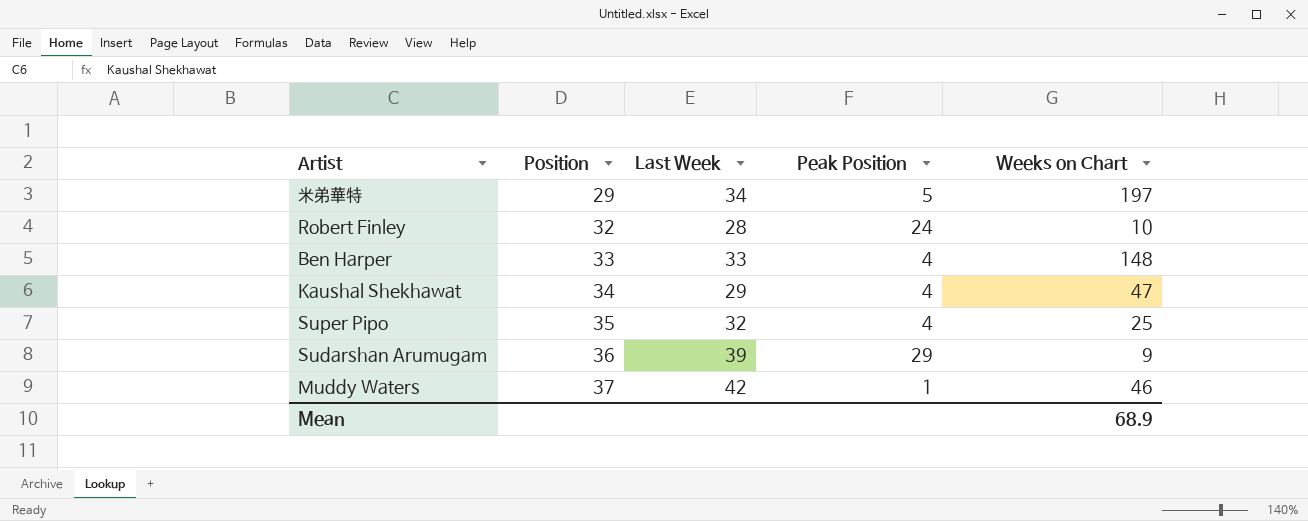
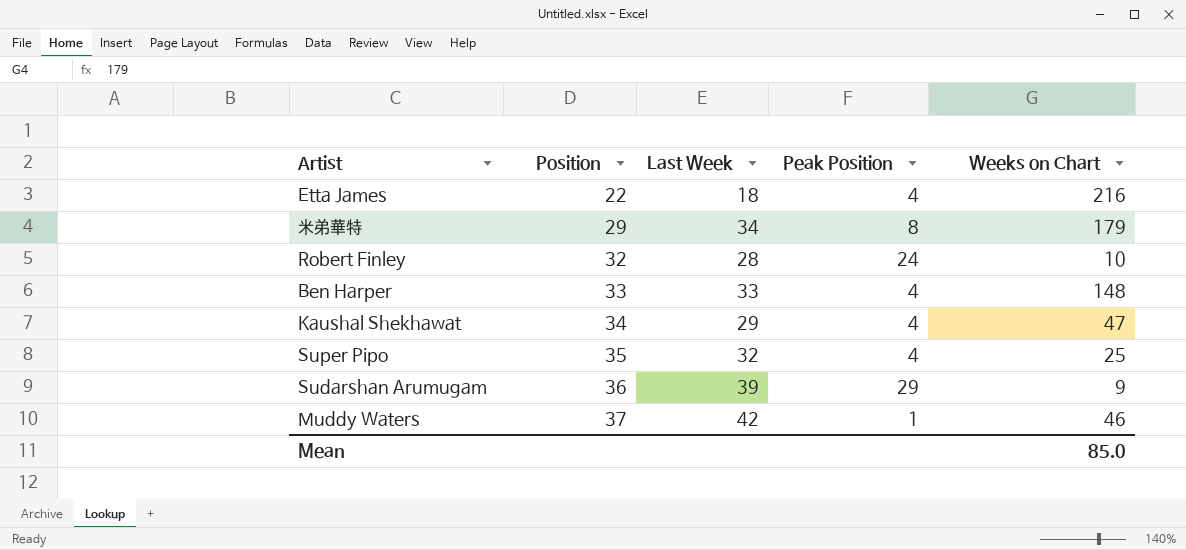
row Etta James: none -> 22 | 18 | 4 | 216
米弟華特 | Peak Position: 5 -> 8
米弟華特 | Weeks on Chart: 197 -> 179
Mean | Weeks on Chart: 68.9 -> 85.0

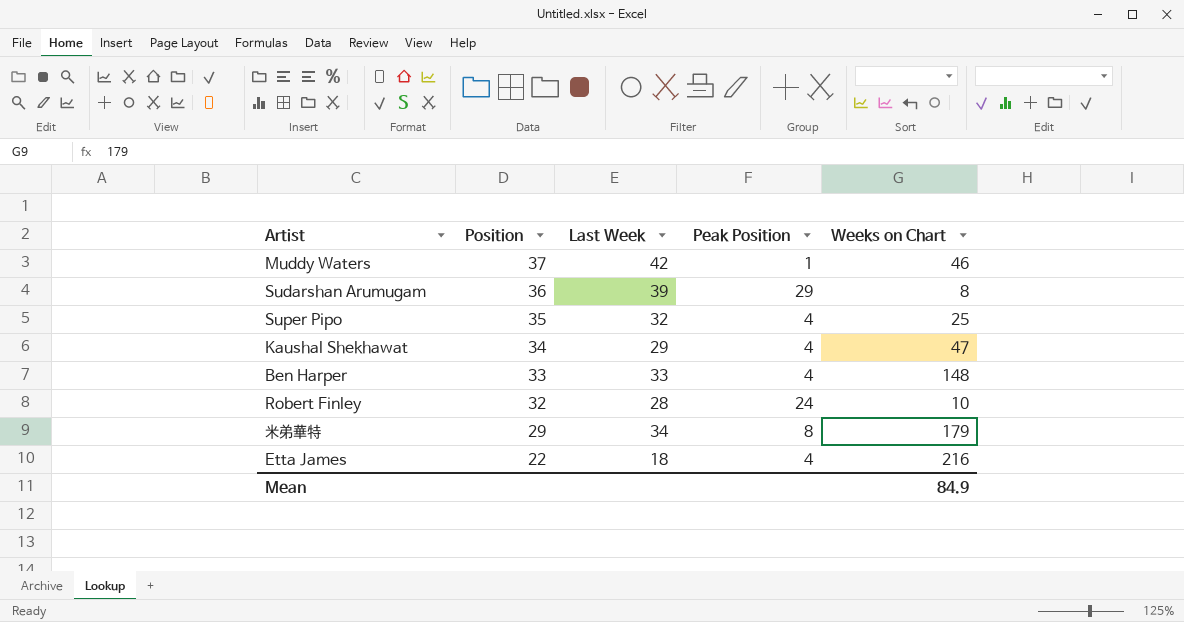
row order: Position ascending -> Position descending
Sudarshan Arumugam | Weeks on Chart: 9 -> 8
Mean | Weeks on Chart: 85.0 -> 84.9

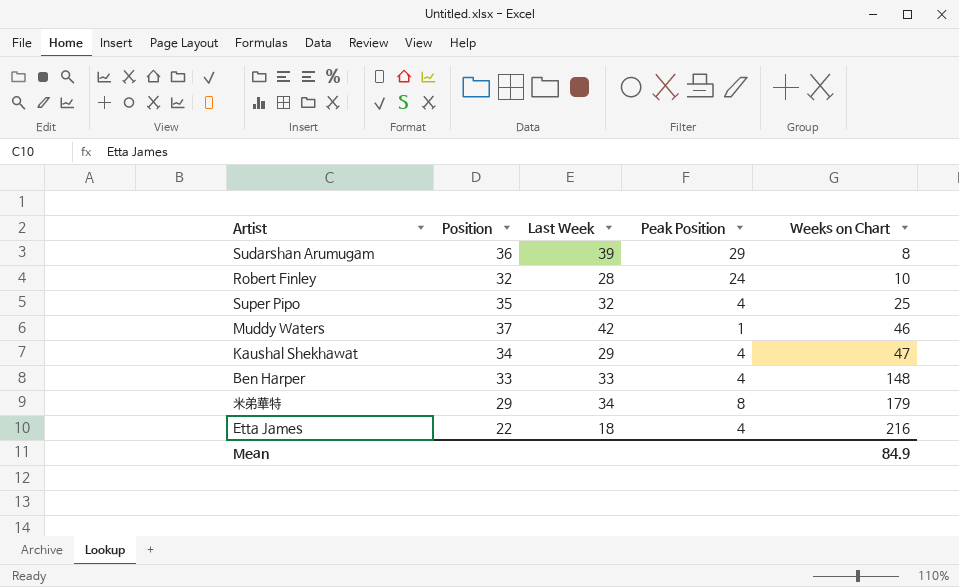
row order: Position descending -> Weeks on Chart ascending

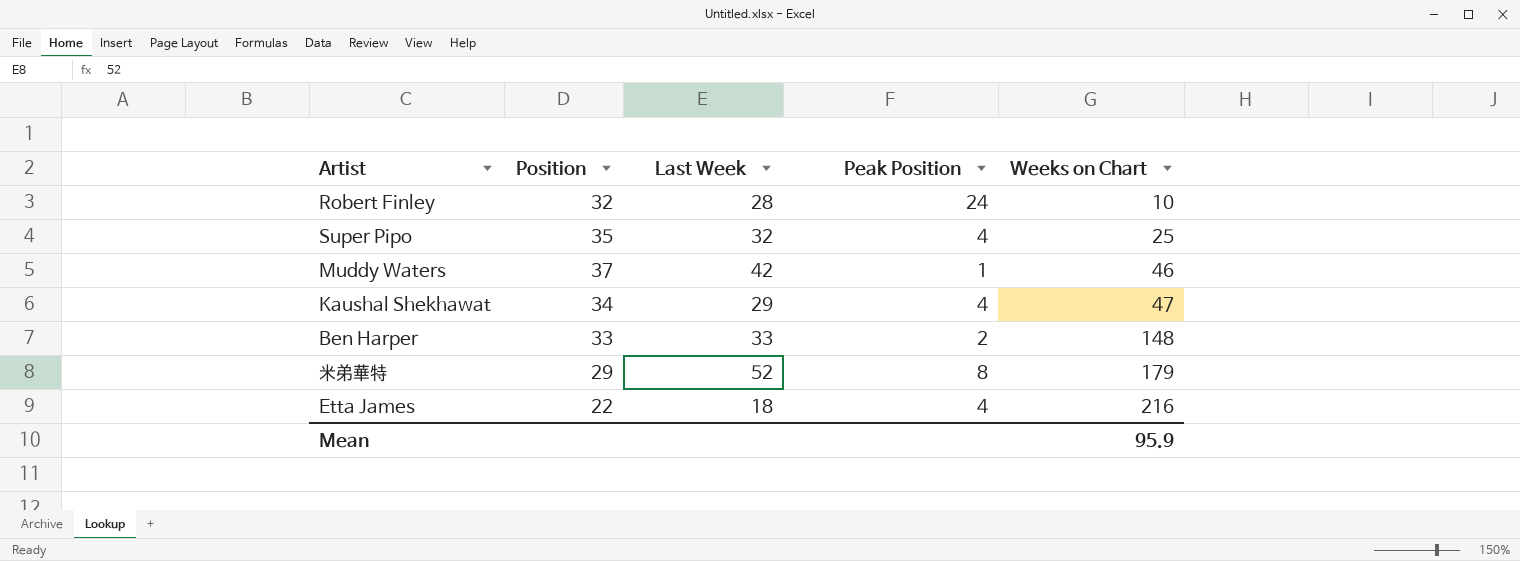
row Sudarshan Arumugam: 36 | 39 | 29 | 8 -> none
Ben Harper | Peak Position: 4 -> 2
米弟華特 | Last Week: 34 -> 52
Mean | Weeks on Chart: 84.9 -> 95.9

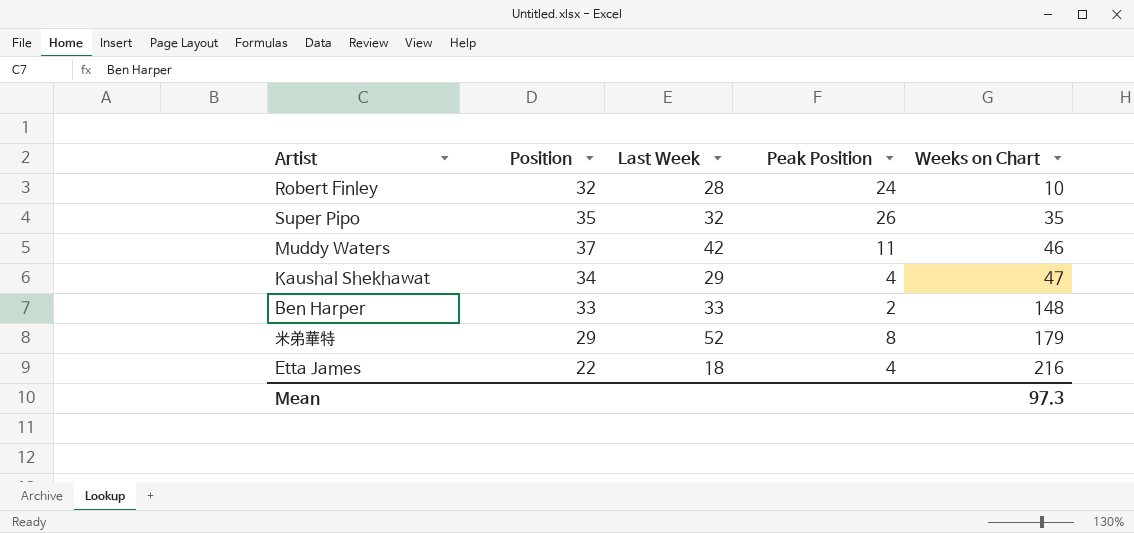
Super Pipo | Peak Position: 4 -> 26
Super Pipo | Weeks on Chart: 25 -> 35
Muddy Waters | Peak Position: 1 -> 11
Mean | Weeks on Chart: 95.9 -> 97.3

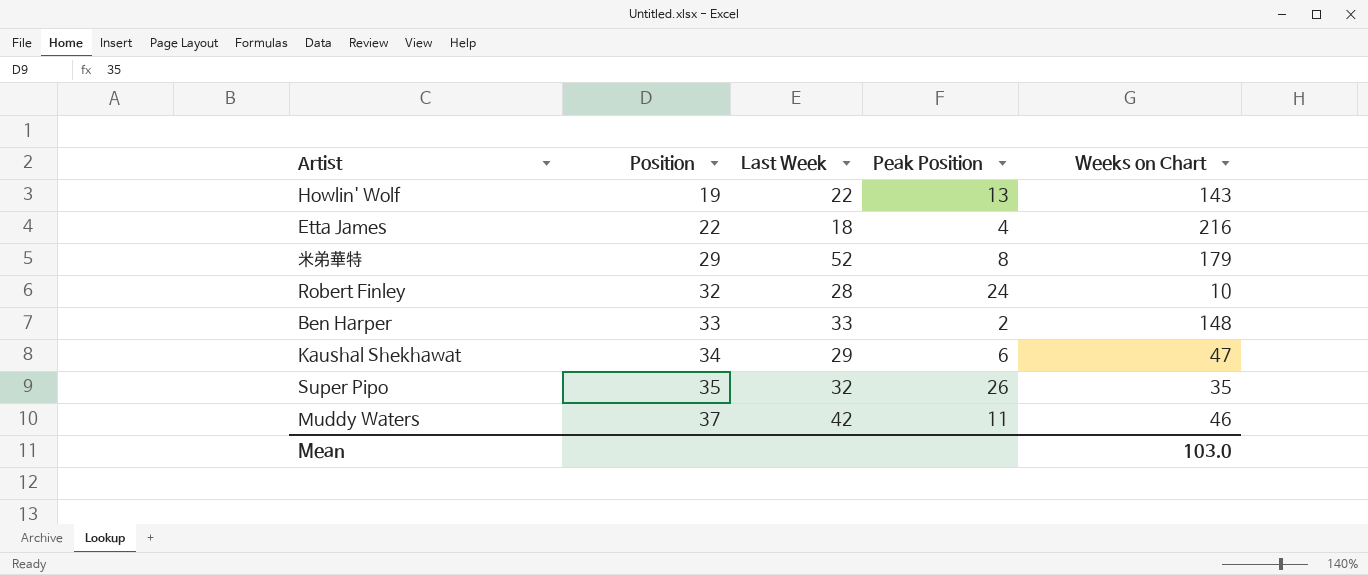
row order: Weeks on Chart ascending -> Position ascending
row Howlin' Wolf: none -> 19 | 22 | 13 | 143
Kaushal Shekhawat | Peak Position: 4 -> 6
Mean | Weeks on Chart: 97.3 -> 103.0

